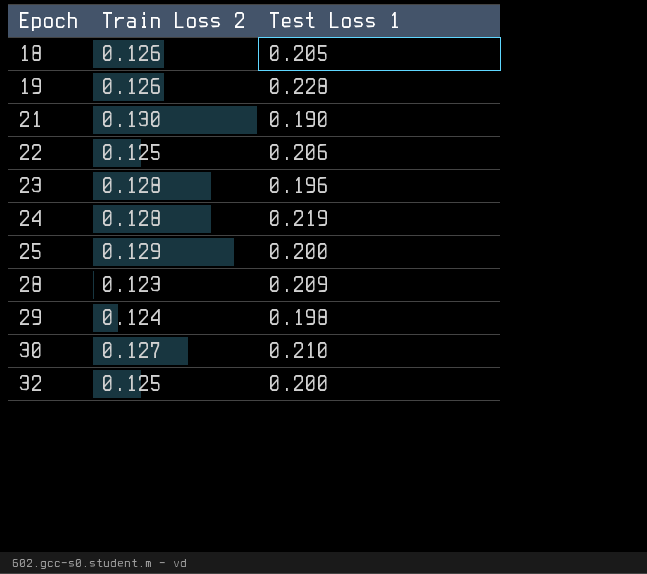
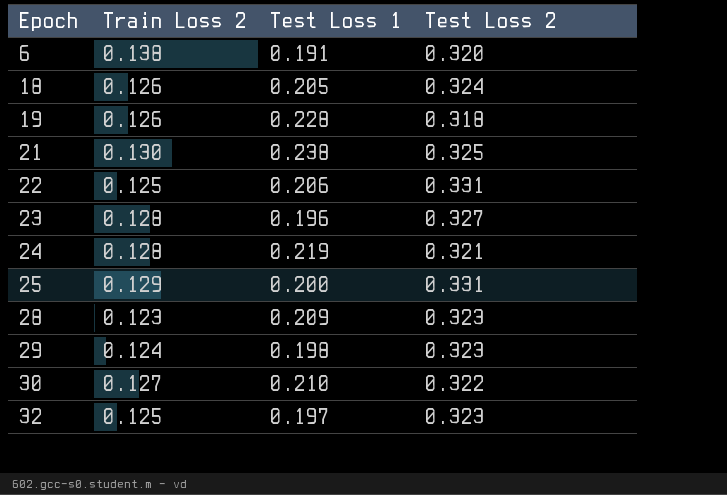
column Test Loss 2 | position: none -> 4
row 6: none -> 0.138 | 0.191 | 0.320
21 | Test Loss 1: 0.190 -> 0.238
32 | Test Loss 1: 0.200 -> 0.197

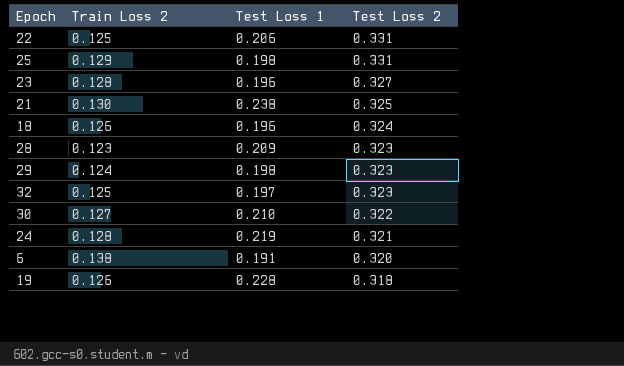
row order: Epoch ascending -> Test Loss 2 descending
25 | Test Loss 1: 0.200 -> 0.198
18 | Test Loss 1: 0.205 -> 0.196

